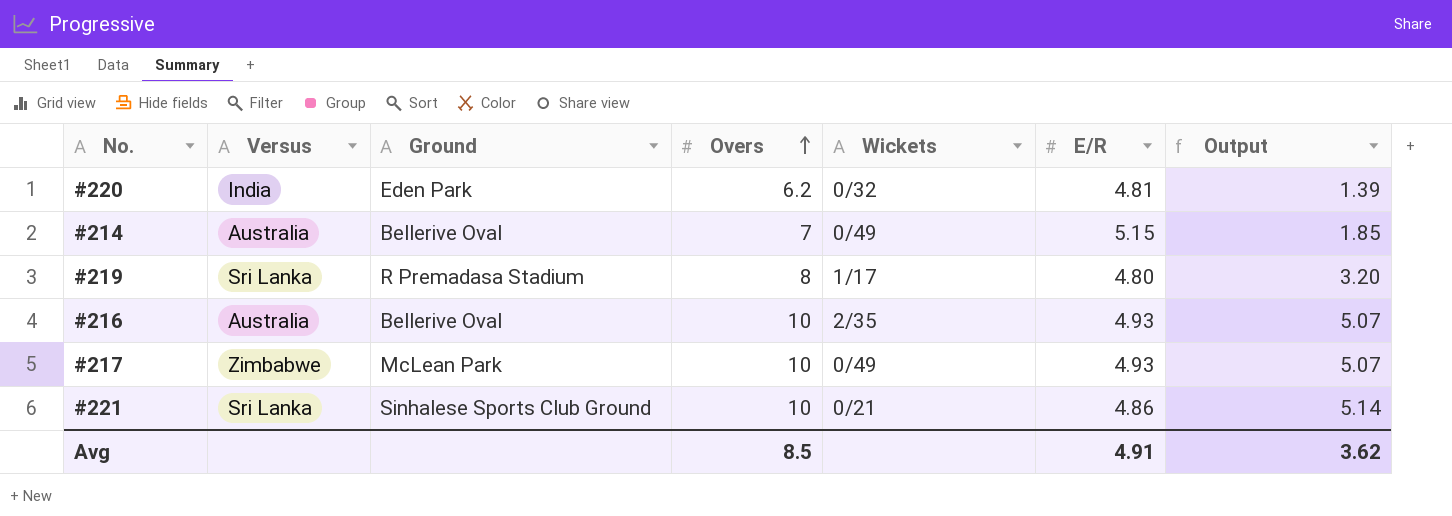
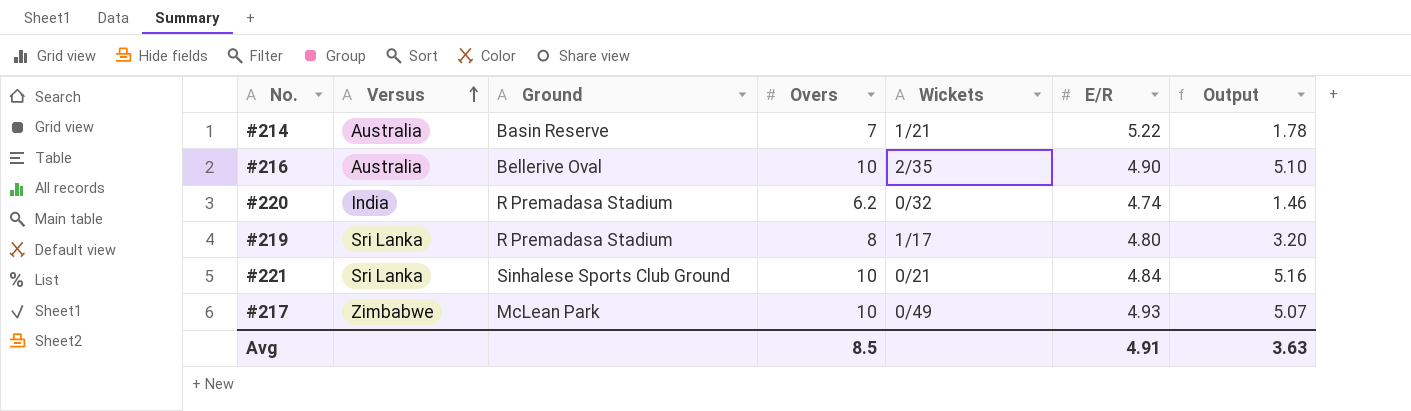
row order: Overs ascending -> Versus ascending
#214 | Ground: Bellerive Oval -> Basin Reserve
#214 | Wickets: 0/49 -> 1/21
#214 | E/R: 5.15 -> 5.22
#214 | Output: 1.85 -> 1.78
#216 | E/R: 4.93 -> 4.90
#216 | Output: 5.07 -> 5.10
#220 | Ground: Eden Park -> R Premadasa Stadium
#220 | E/R: 4.81 -> 4.74
#220 | Output: 1.39 -> 1.46
#221 | E/R: 4.86 -> 4.84
#221 | Output: 5.14 -> 5.16
Avg | Output: 3.62 -> 3.63

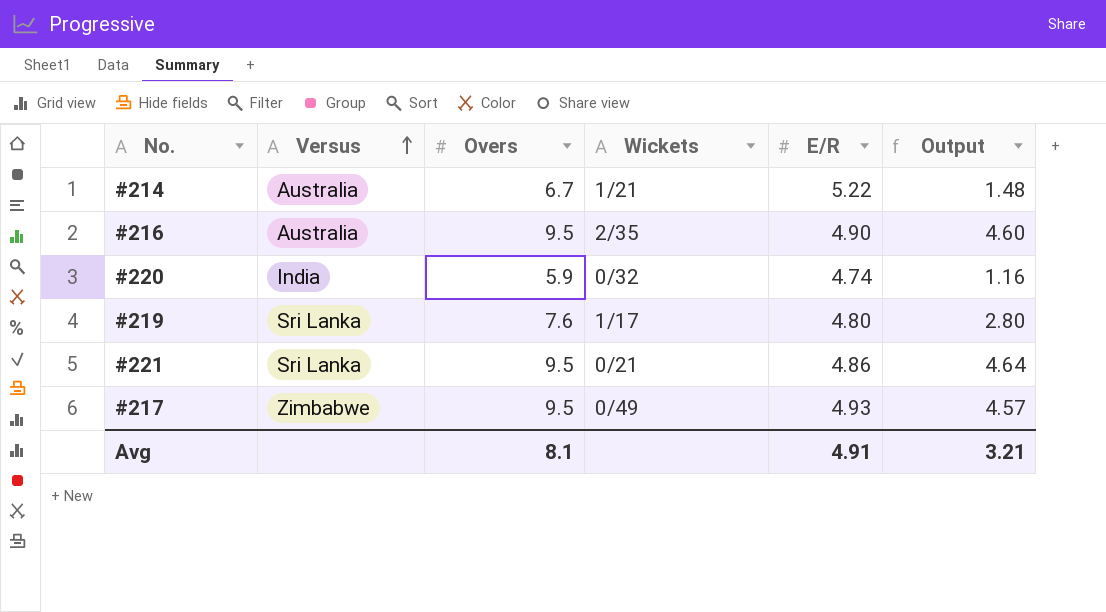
column Ground | position: 3 -> none
#214 | Overs: 7 -> 6.7
#214 | Output: 1.78 -> 1.48
#216 | Overs: 10 -> 9.5
#216 | Output: 5.10 -> 4.60
#220 | Overs: 6.2 -> 5.9
#220 | Output: 1.46 -> 1.16
#219 | Overs: 8 -> 7.6
#219 | Output: 3.20 -> 2.80
#221 | Overs: 10 -> 9.5
#221 | E/R: 4.84 -> 4.86
#221 | Output: 5.16 -> 4.64
#217 | Overs: 10 -> 9.5
#217 | Output: 5.07 -> 4.57
Avg | Overs: 8.5 -> 8.1
Avg | Output: 3.63 -> 3.21

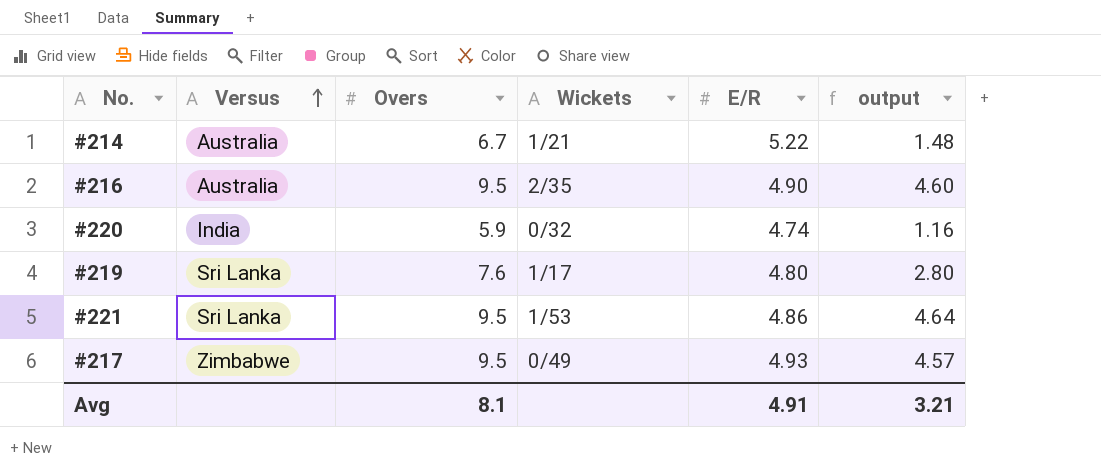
column name: Output -> output
#221 | Wickets: 0/21 -> 1/53

